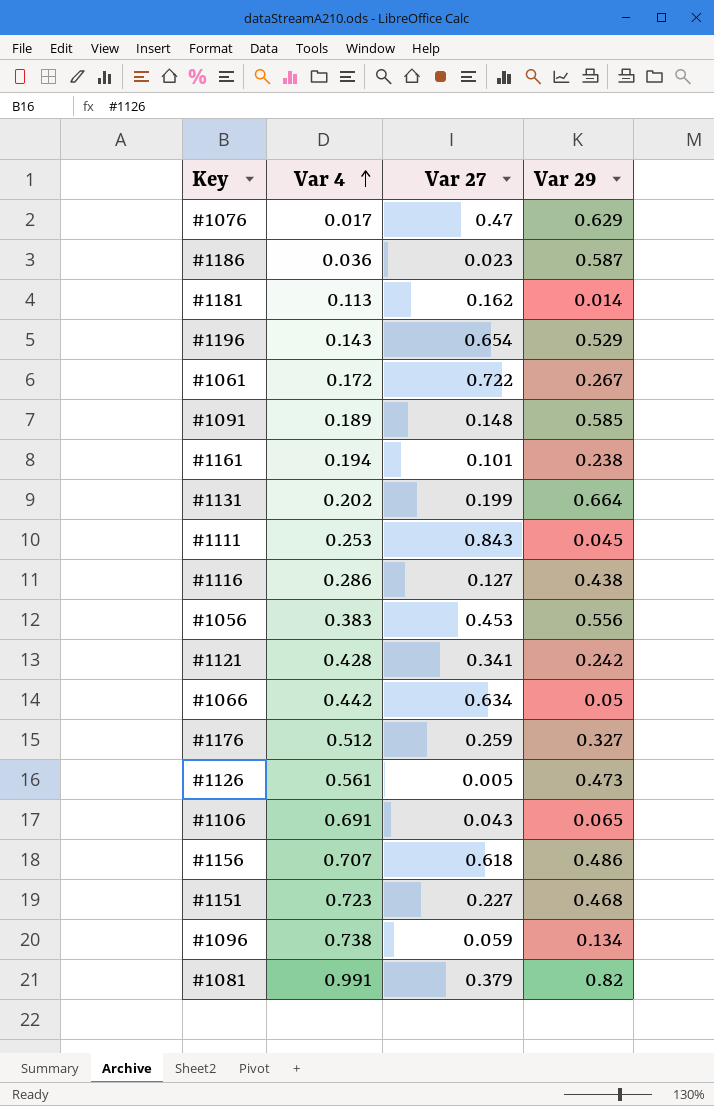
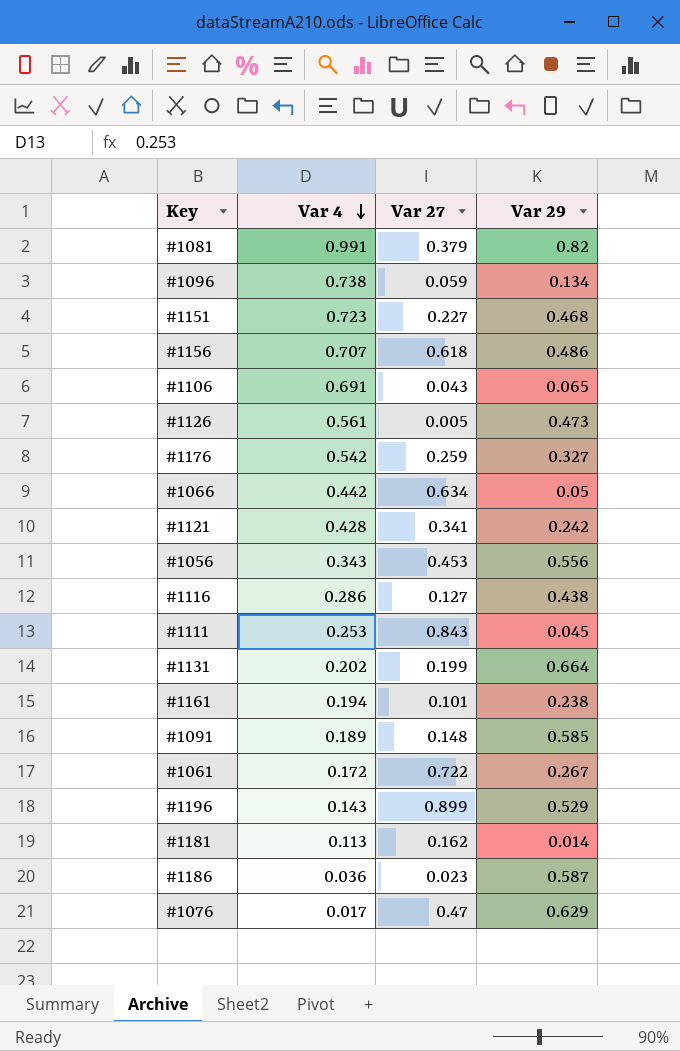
row order: Var 4 ascending -> Var 4 descending
#1176 | Var 4: 0.512 -> 0.542
#1056 | Var 4: 0.383 -> 0.343
#1196 | Var 27: 0.654 -> 0.899

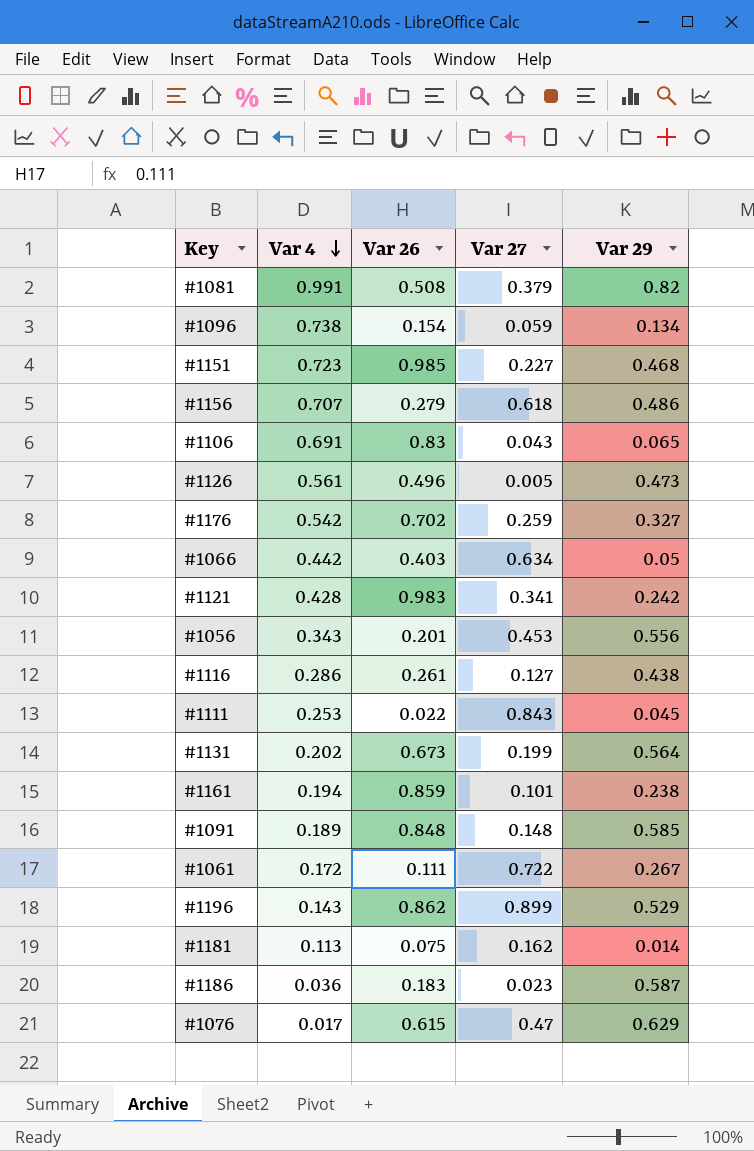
column Var 26 | position: none -> 3
#1131 | Var 29: 0.664 -> 0.564

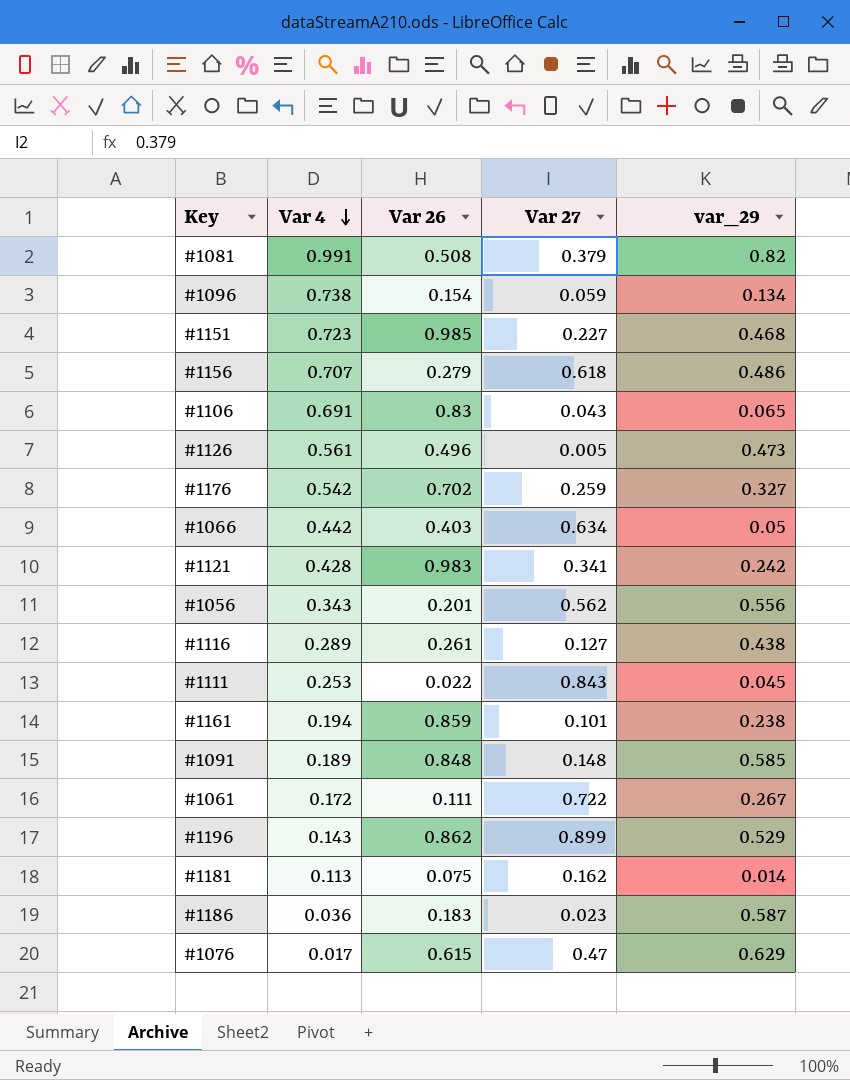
column name: Var 29 -> var_29
row #1131: 0.202 | 0.673 | 0.199 | 0.564 -> none
#1056 | Var 27: 0.453 -> 0.562
#1116 | Var 4: 0.286 -> 0.289

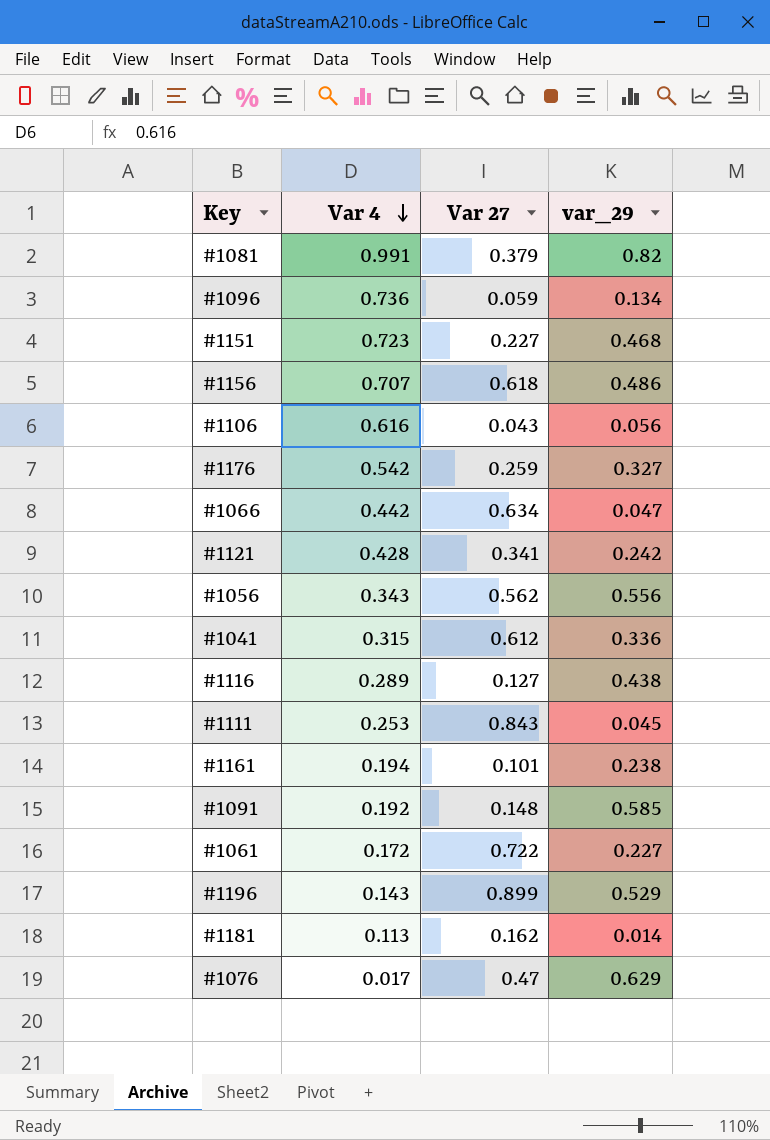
column Var 26 | position: 3 -> none
row #1126: 0.561 | 0.496 | 0.005 | 0.473 -> none
row #1186: 0.036 | 0.183 | 0.023 | 0.587 -> none
#1096 | Var 4: 0.738 -> 0.736
#1106 | Var 4: 0.691 -> 0.616
#1106 | var_29: 0.065 -> 0.056
#1066 | var_29: 0.05 -> 0.047
row #1041: none -> 0.315 | 0.612 | 0.336
#1091 | Var 4: 0.189 -> 0.192
#1061 | var_29: 0.267 -> 0.227

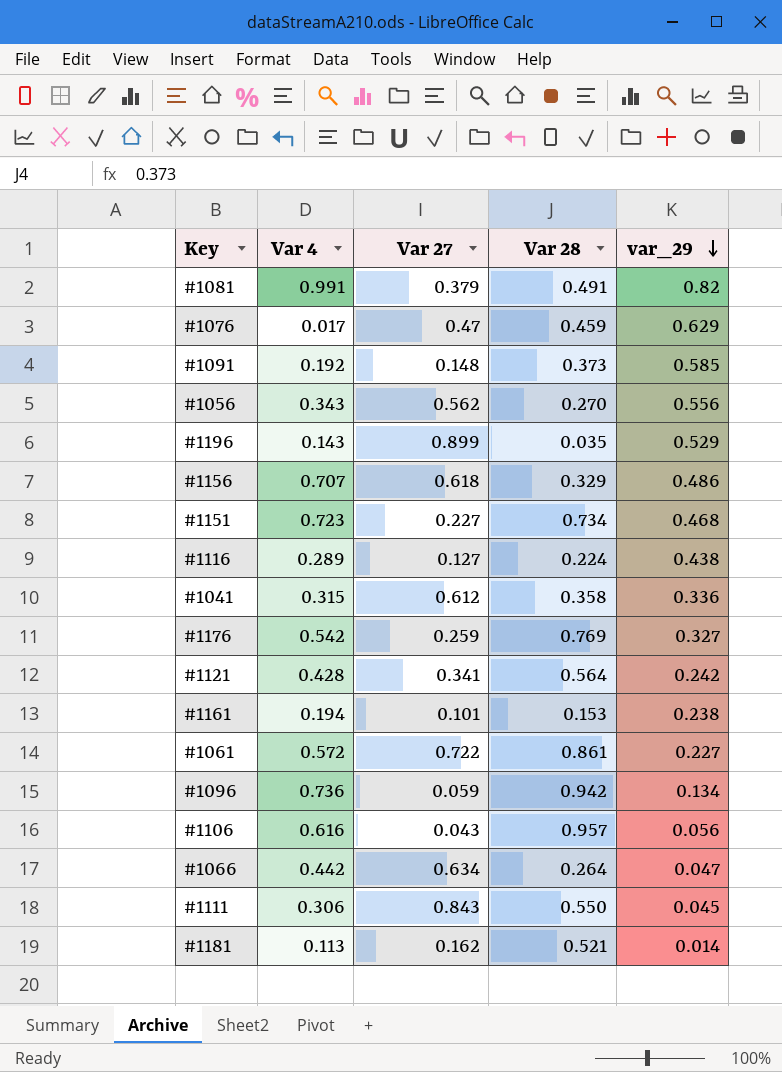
row order: Var 4 descending -> var_29 descending
column Var 28 | position: none -> 4
#1061 | Var 4: 0.172 -> 0.572
#1111 | Var 4: 0.253 -> 0.306

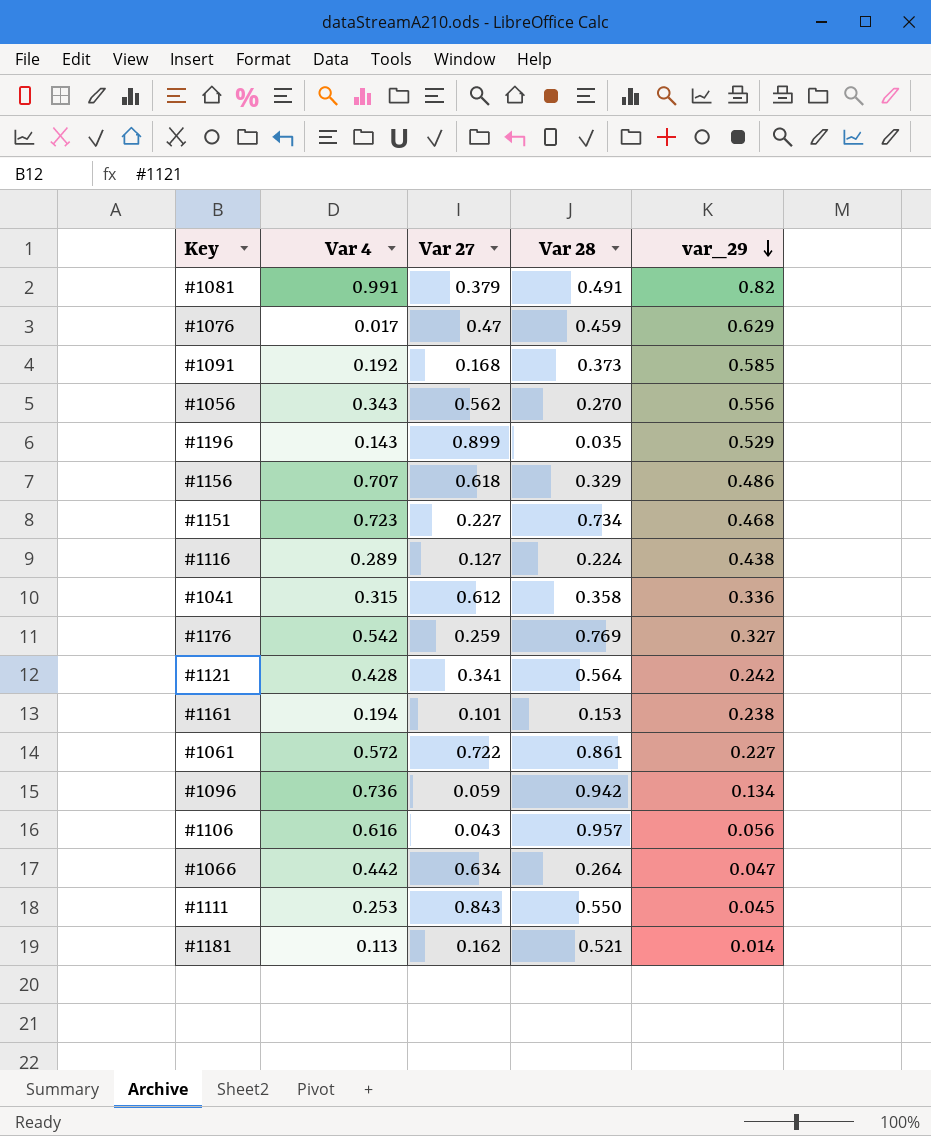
#1091 | Var 27: 0.148 -> 0.168
#1111 | Var 4: 0.306 -> 0.253

